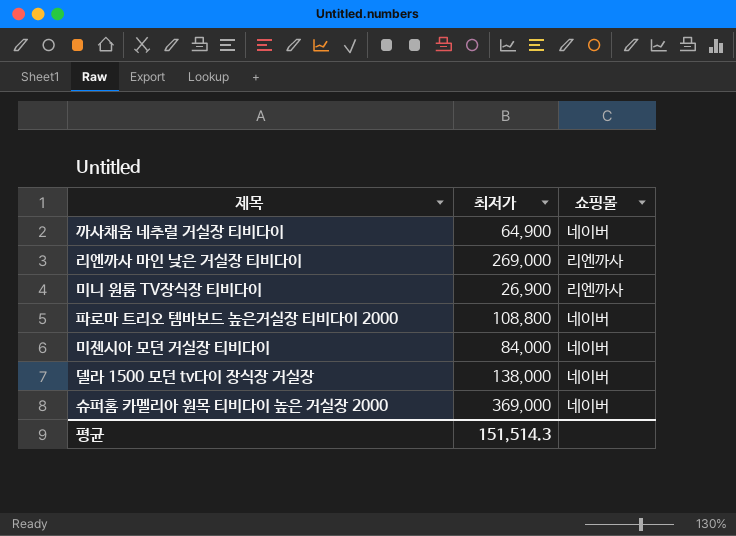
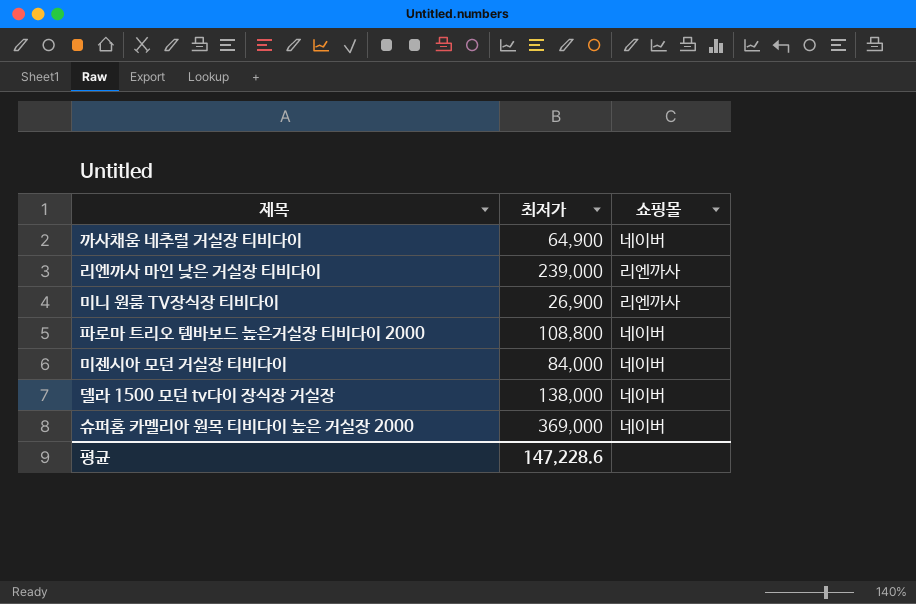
리엔까사 마인 낮은 거실장 티비다이 | 최저가: 269,000 -> 239,000
평균 | 최저가: 151,514.3 -> 147,228.6

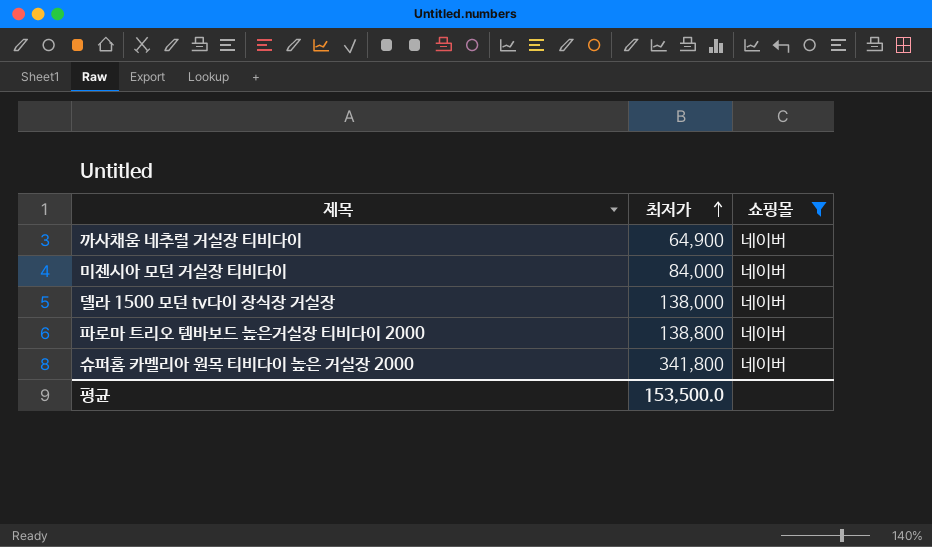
filter: none -> 쇼핑몰 = 네이버
row order: none -> 최저가 ascending
파로마 트리오 템바보드 높은거실장 티비다이 2000 | 최저가: 108,800 -> 138,800
슈퍼홈 카멜리아 원목 티비다이 높은 거실장 2000 | 최저가: 369,000 -> 341,800
평균 | 최저가: 147,228.6 -> 153,500.0

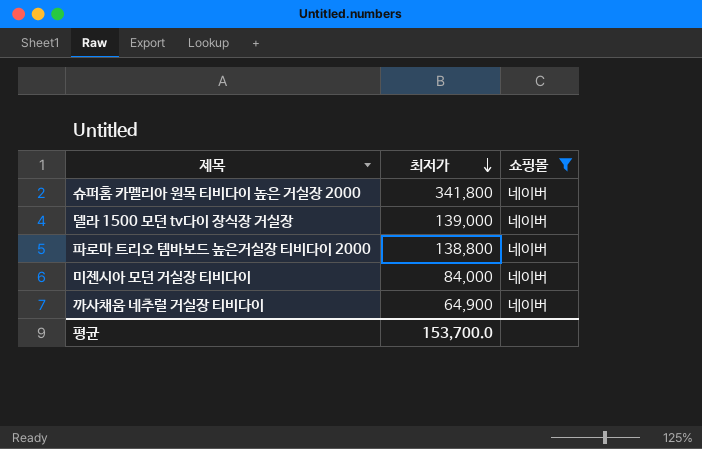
row order: 최저가 ascending -> 최저가 descending
델라 1500 모던 tv다이 장식장 거실장 | 최저가: 138,000 -> 139,000
평균 | 최저가: 153,500.0 -> 153,700.0

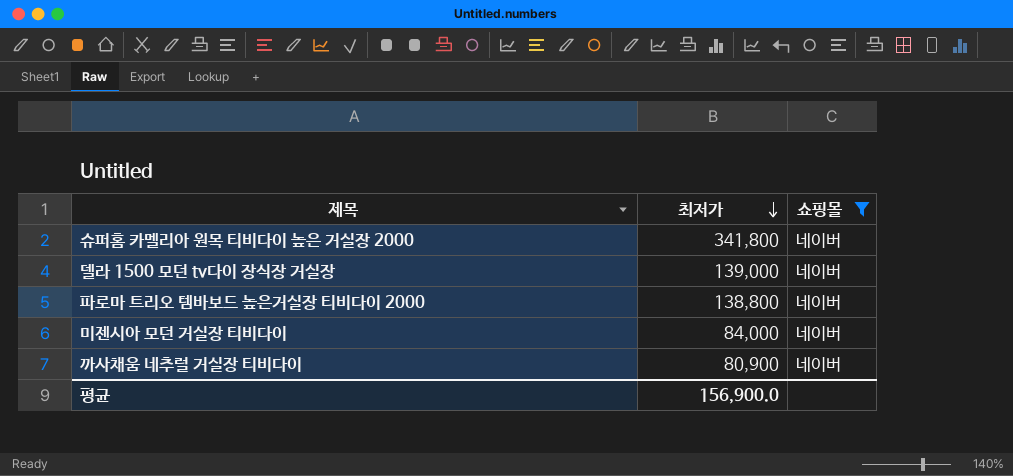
까사채움 네추럴 거실장 티비다이 | 최저가: 64,900 -> 80,900
평균 | 최저가: 153,700.0 -> 156,900.0

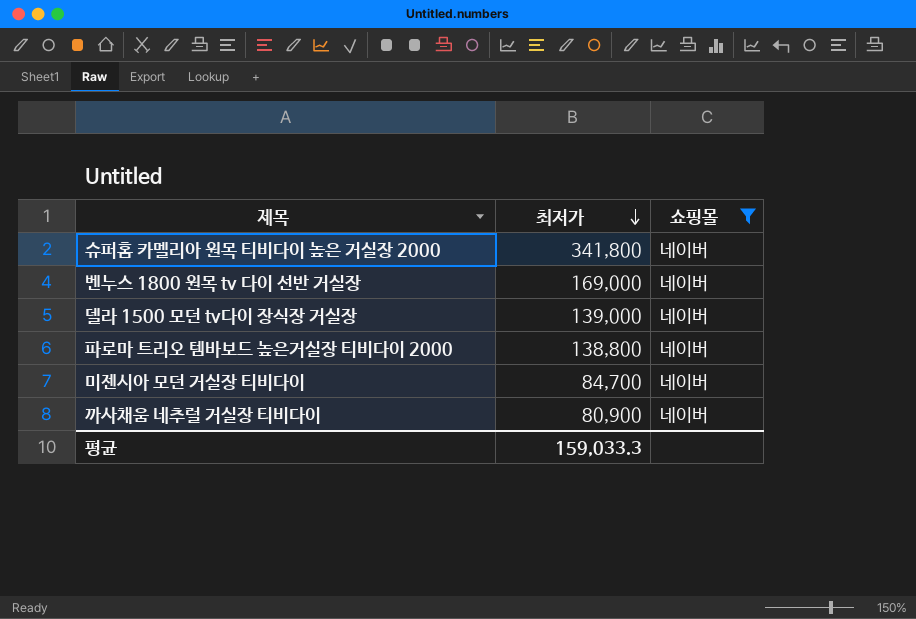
row 벤누스 1800 원목 tv 다이 선반 거실장: none -> 169,000 | 네이버
미젠시아 모던 거실장 티비다이 | 최저가: 84,000 -> 84,700
평균 | 최저가: 156,900.0 -> 159,033.3

